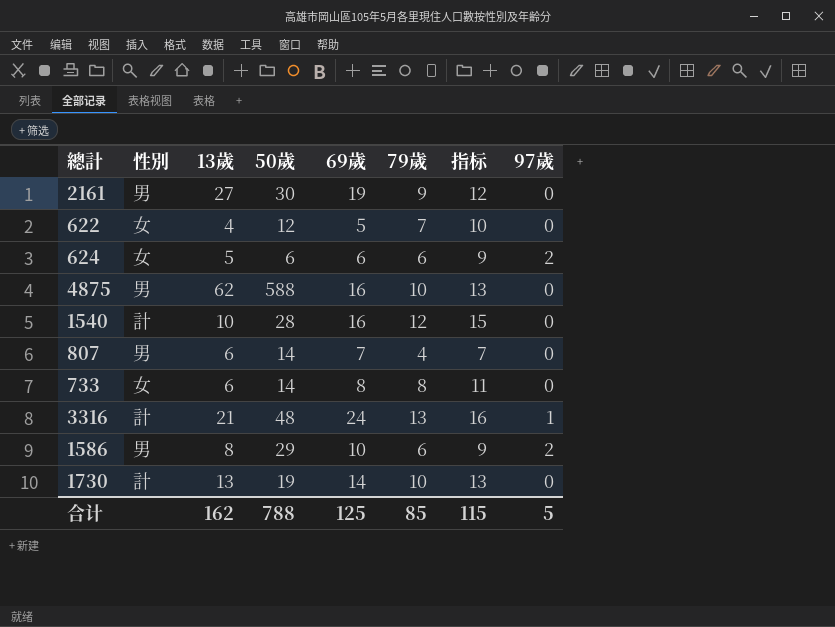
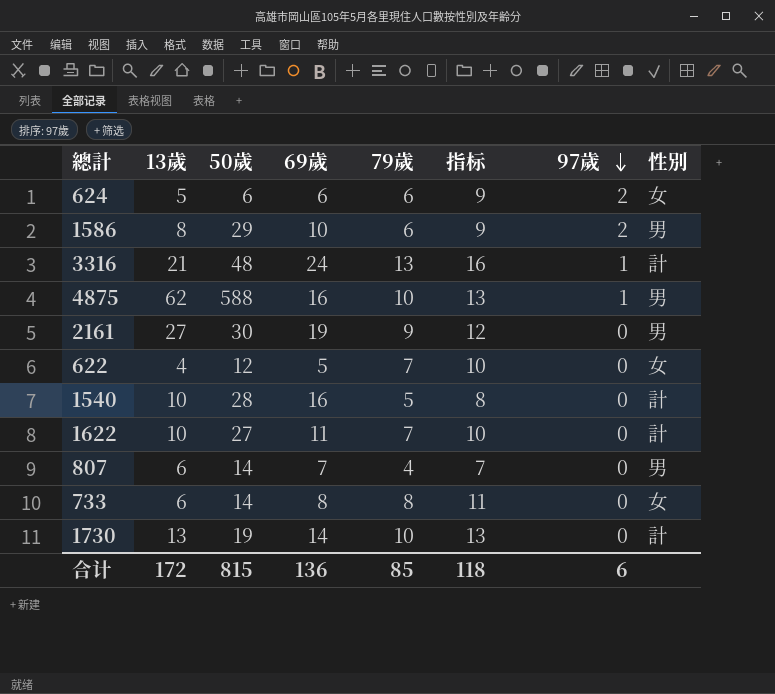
row order: none -> 97歲 descending
column 性別 | position: 2 -> 8
4875 | 97歲: 0 -> 1
1540 | 79歲: 12 -> 5
1540 | 指标: 15 -> 8
row 1622: none -> 10 | 27 | 11 | 7 | 10 | 0 | 計
合计 | 13歲: 162 -> 172
合计 | 50歲: 788 -> 815
合计 | 69歲: 125 -> 136
合计 | 指标: 115 -> 118
合计 | 97歲: 5 -> 6

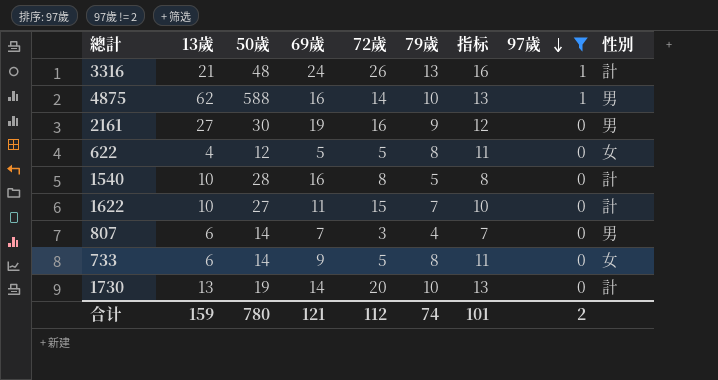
filter: none -> 97歲 != 2
column 72歲 | position: none -> 5
622 | 79歲: 7 -> 8
622 | 指标: 10 -> 11
733 | 69歲: 8 -> 9
合计 | 13歲: 172 -> 159
合计 | 50歲: 815 -> 780
合计 | 69歲: 136 -> 121
合计 | 79歲: 85 -> 74
合计 | 指标: 118 -> 101
合计 | 97歲: 6 -> 2

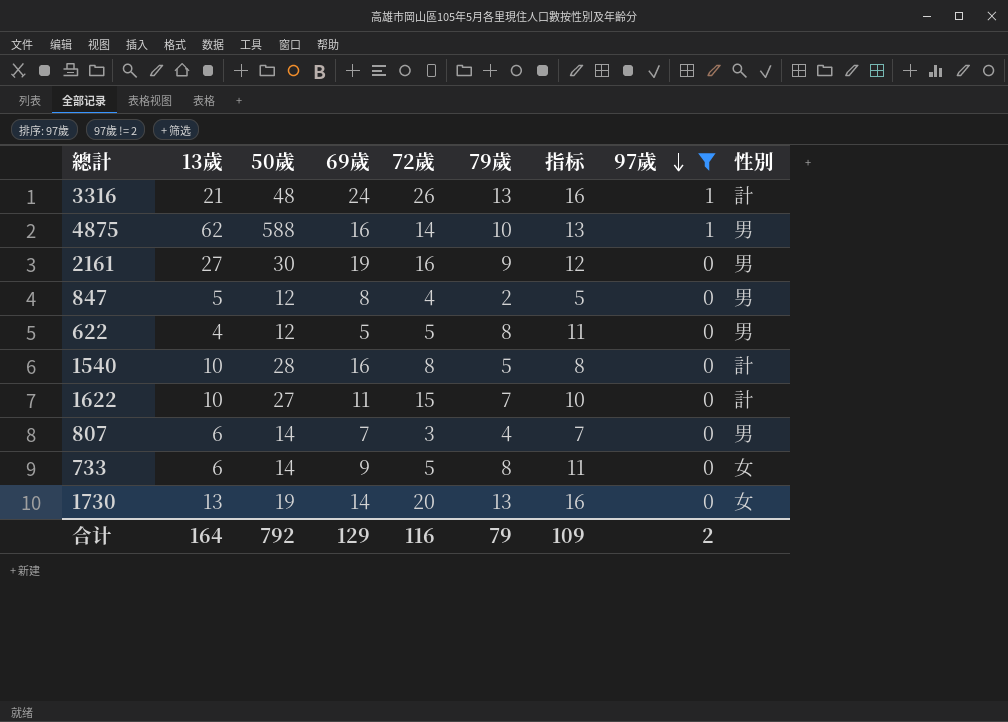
row 847: none -> 5 | 12 | 8 | 4 | 2 | 5 | 0 | 男
622 | 性別: 女 -> 男
1730 | 79歲: 10 -> 13
1730 | 指标: 13 -> 16
1730 | 性別: 計 -> 女
合计 | 13歲: 159 -> 164
合计 | 50歲: 780 -> 792
合计 | 69歲: 121 -> 129
合计 | 72歲: 112 -> 116
合计 | 79歲: 74 -> 79
合计 | 指标: 101 -> 109

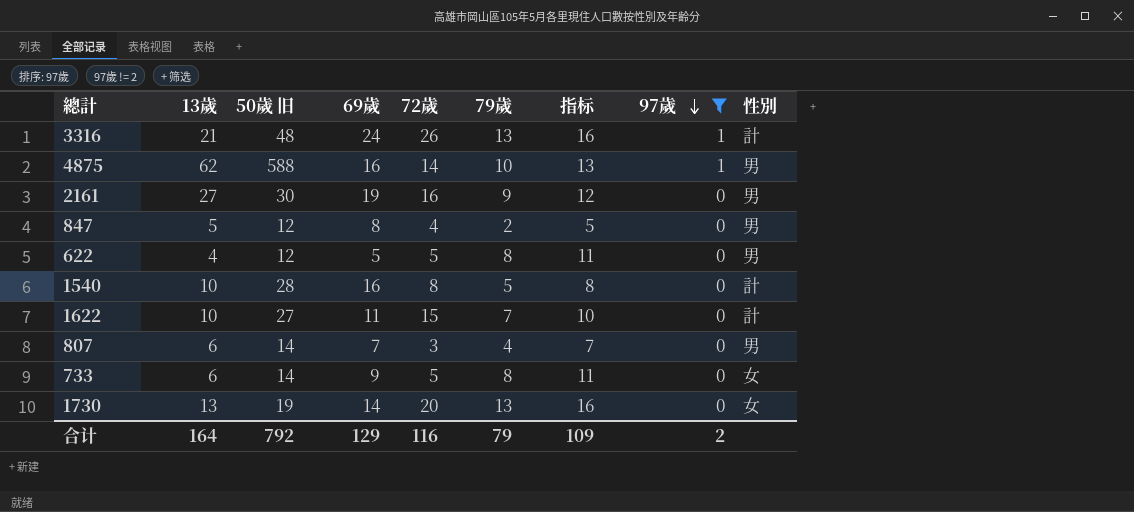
column name: 50歲 -> 50歲 旧

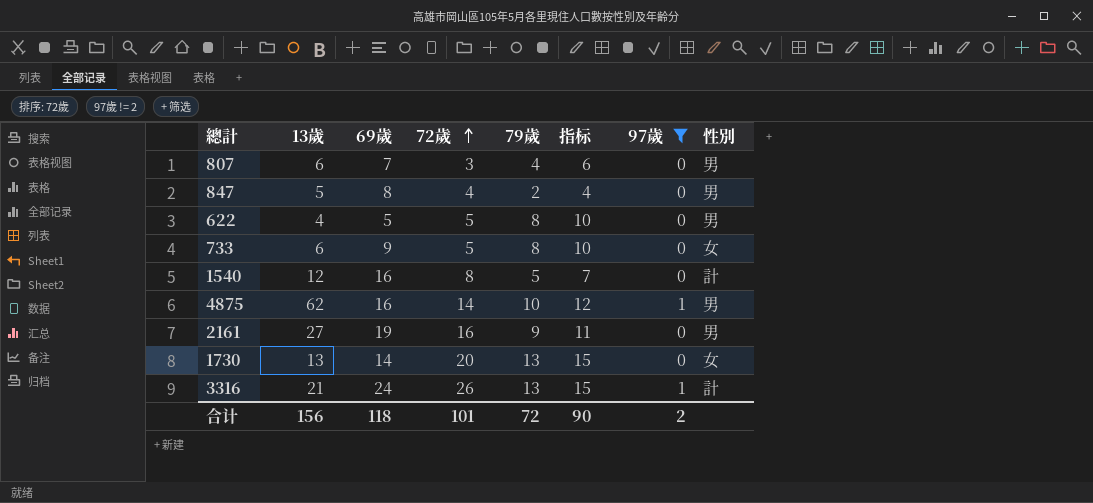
row order: 97歲 descending -> 72歲 ascending
column 50歲 旧 | position: 3 -> none
column 指标 | formula: [79歲] + 3 -> [79歲] + 2
row 1622: 10 | 27 | 11 | 15 | 7 | 10 | 0 | 計 -> none
1540 | 13歲: 10 -> 12
合计 | 13歲: 164 -> 156
合计 | 69歲: 129 -> 118
合计 | 72歲: 116 -> 101
合计 | 79歲: 79 -> 72
合计 | 指标: 109 -> 90

